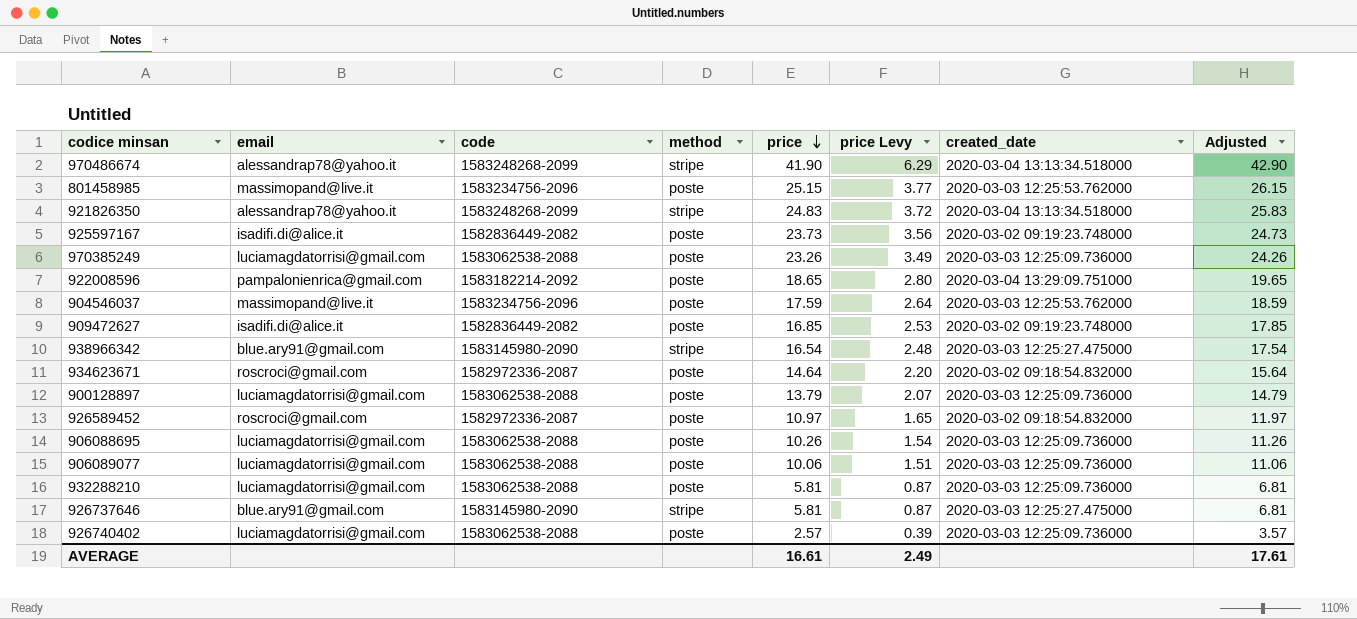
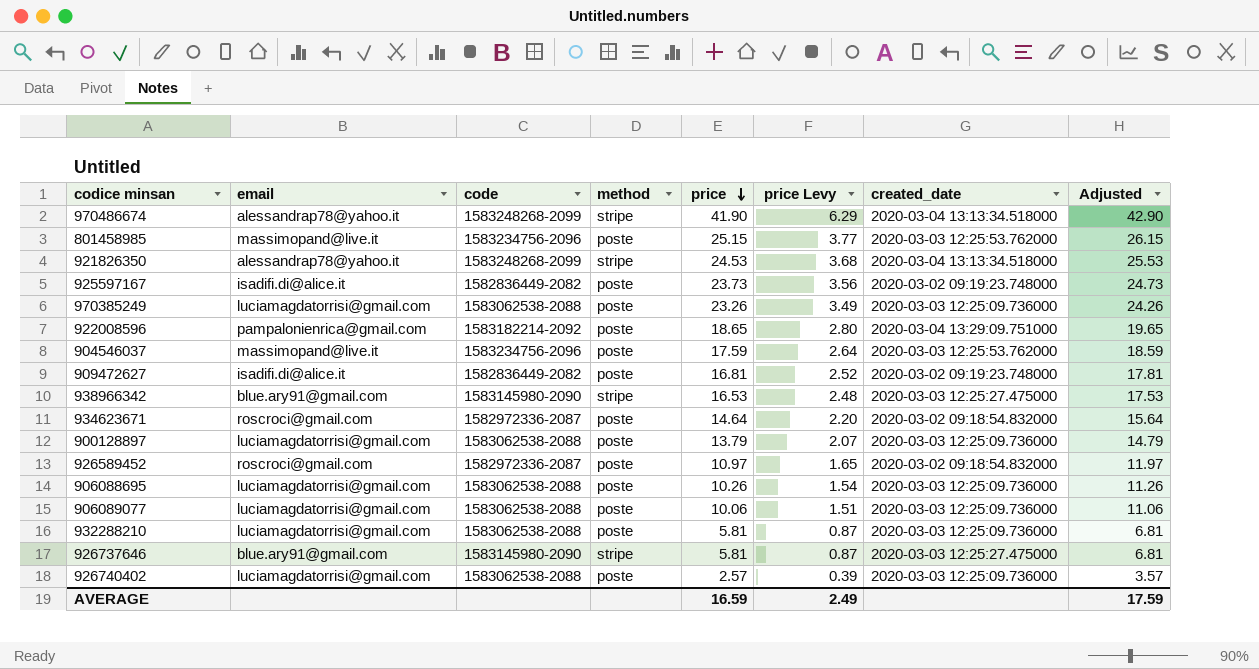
921826350 | price: 24.83 -> 24.53
921826350 | price Levy: 3.72 -> 3.68
921826350 | Adjusted: 25.83 -> 25.53
909472627 | price: 16.85 -> 16.81
909472627 | price Levy: 2.53 -> 2.52
909472627 | Adjusted: 17.85 -> 17.81
938966342 | price: 16.54 -> 16.53
938966342 | Adjusted: 17.54 -> 17.53
AVERAGE | price: 16.61 -> 16.59
AVERAGE | Adjusted: 17.61 -> 17.59

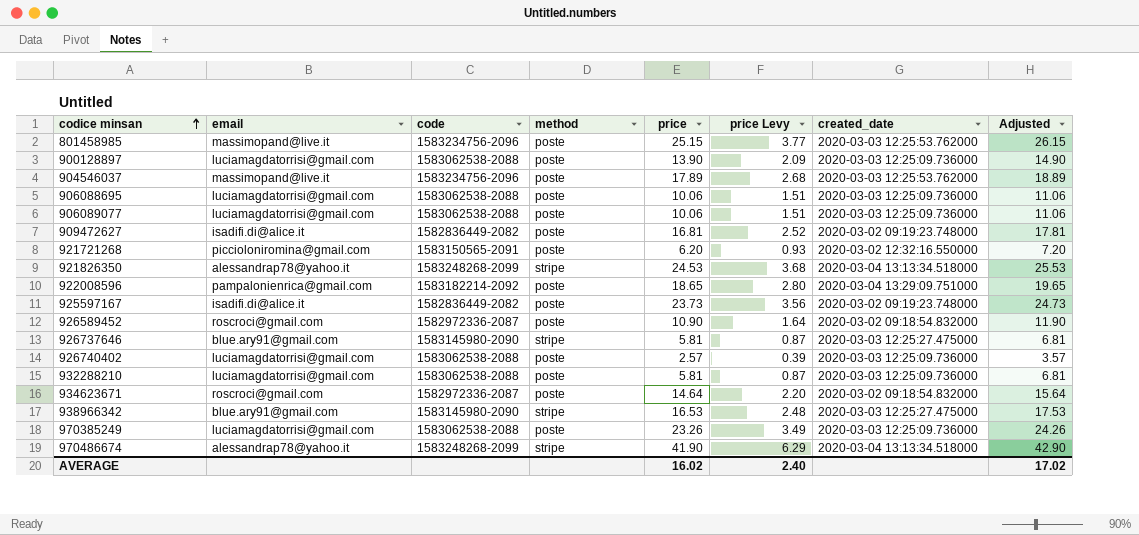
row order: price descending -> codice minsan ascending
900128897 | price: 13.79 -> 13.90
900128897 | price Levy: 2.07 -> 2.09
900128897 | Adjusted: 14.79 -> 14.90
904546037 | price: 17.59 -> 17.89
904546037 | price Levy: 2.64 -> 2.68
904546037 | Adjusted: 18.59 -> 18.89
906088695 | price: 10.26 -> 10.06
906088695 | price Levy: 1.54 -> 1.51
906088695 | Adjusted: 11.26 -> 11.06
row 921721268: none -> piccioloniromina@gmail.com | 1583150565-2091 | poste | 6.20 | 0.93 | 2020-03-02 12:32:16.550000 | 7.20
926589452 | price: 10.97 -> 10.90
926589452 | price Levy: 1.65 -> 1.64
926589452 | Adjusted: 11.97 -> 11.90
AVERAGE | price: 16.59 -> 16.02
AVERAGE | price Levy: 2.49 -> 2.40
AVERAGE | Adjusted: 17.59 -> 17.02

